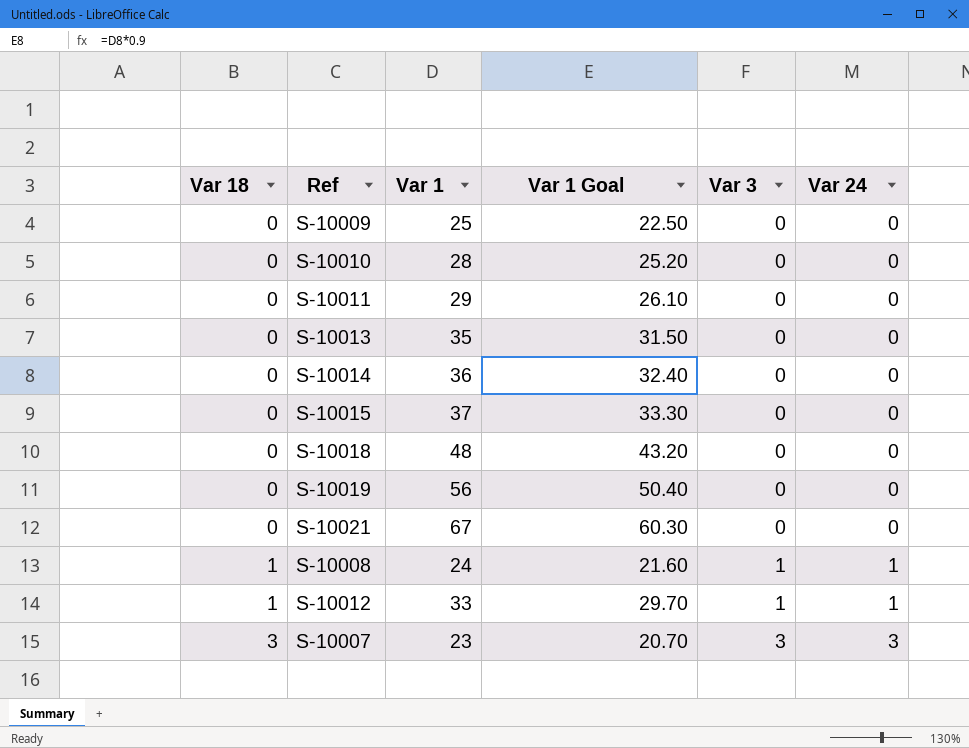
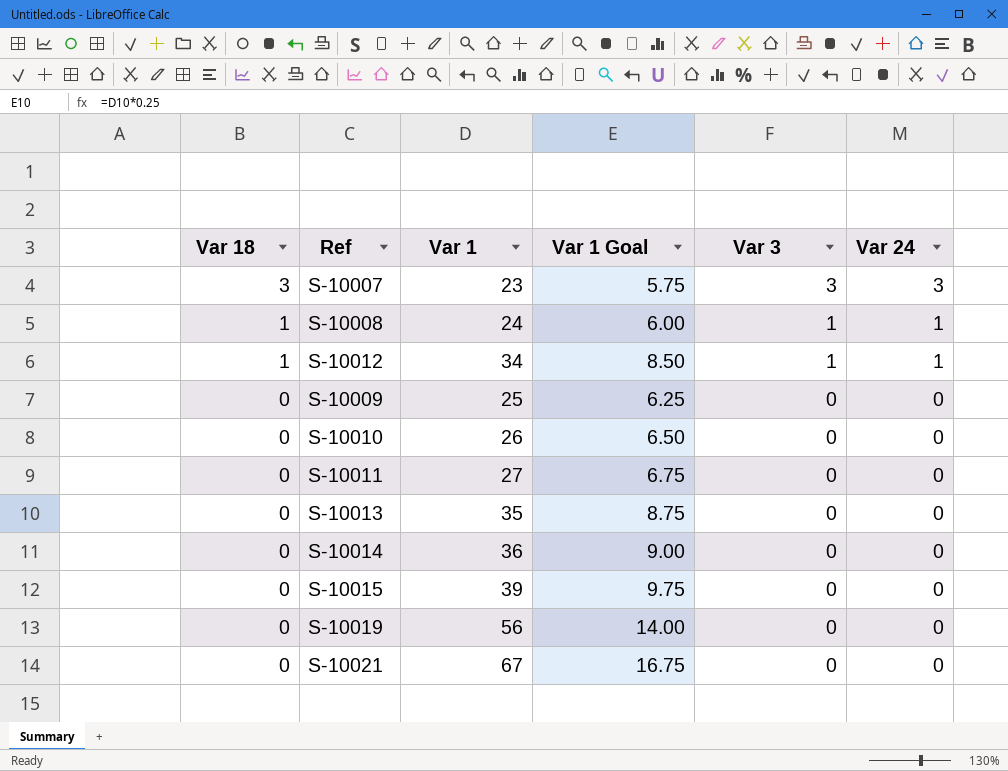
row order: Var 18 ascending -> Var 18 descending
column Var 1 Goal | formula: [Var 1] * 0.9 -> [Var 1] * 0.25
row S-10018: 0 | 48 | 43.20 | 0 | 0 -> none
S-10012 | Var 1: 33 -> 34
S-10010 | Var 1: 28 -> 26
S-10011 | Var 1: 29 -> 27
S-10015 | Var 1: 37 -> 39

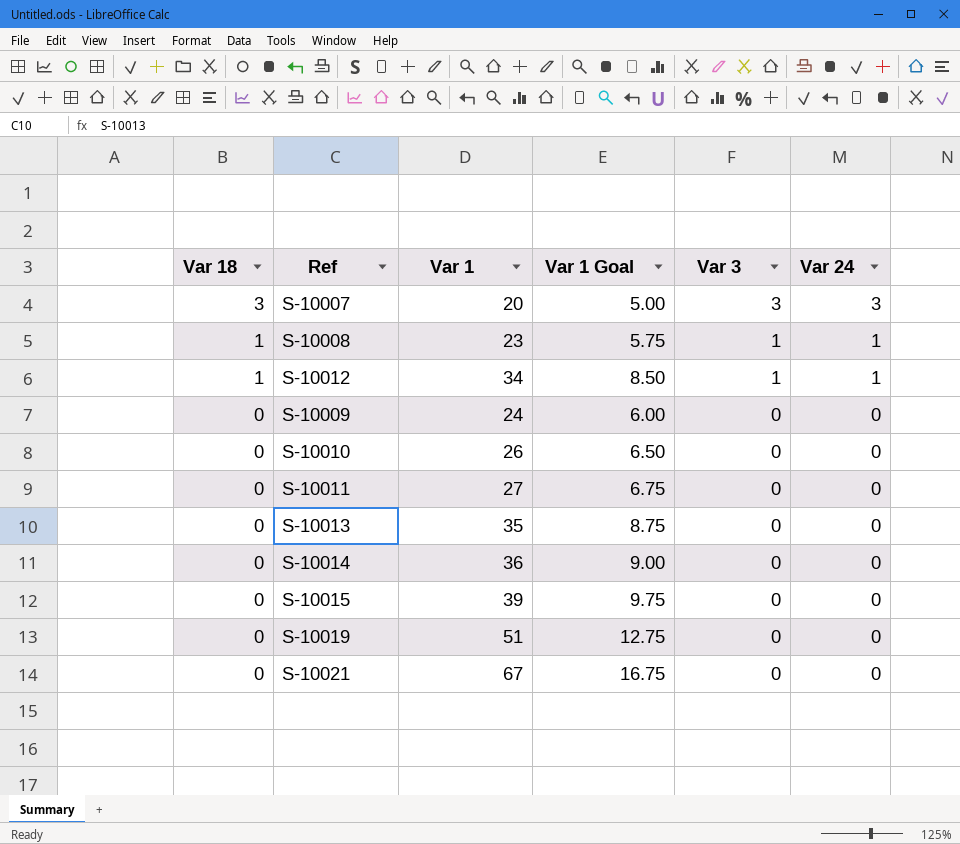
S-10007 | Var 1: 23 -> 20
S-10007 | Var 1 Goal: 5.75 -> 5.00
S-10008 | Var 1: 24 -> 23
S-10008 | Var 1 Goal: 6.00 -> 5.75
S-10009 | Var 1: 25 -> 24
S-10009 | Var 1 Goal: 6.25 -> 6.00
S-10019 | Var 1: 56 -> 51
S-10019 | Var 1 Goal: 14.00 -> 12.75

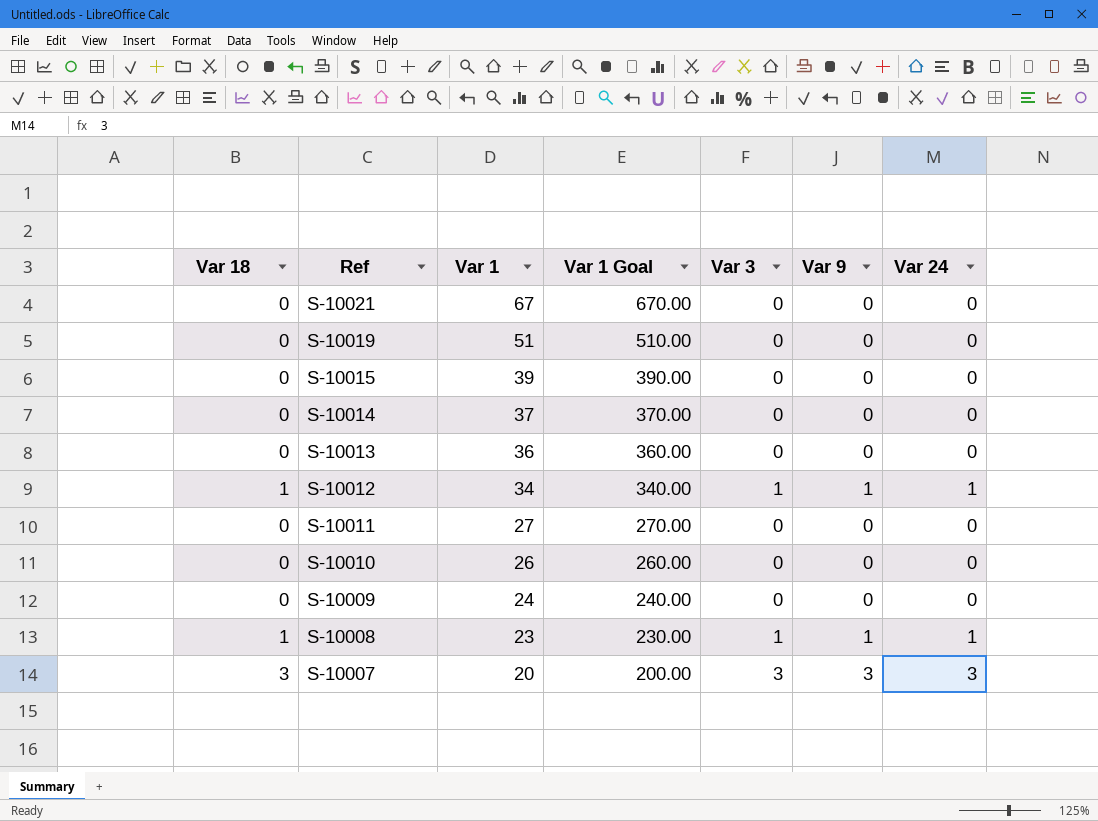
row order: Var 18 descending -> Ref descending
column Var 1 Goal | formula: [Var 1] * 0.25 -> [Var 1] * 10
column Var 9 | position: none -> 6
S-10014 | Var 1: 36 -> 37
S-10013 | Var 1: 35 -> 36

